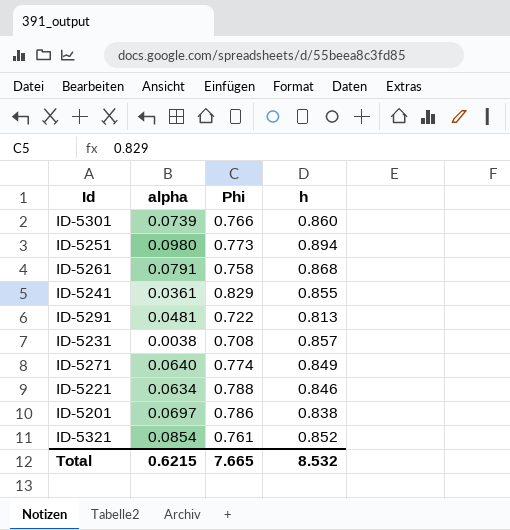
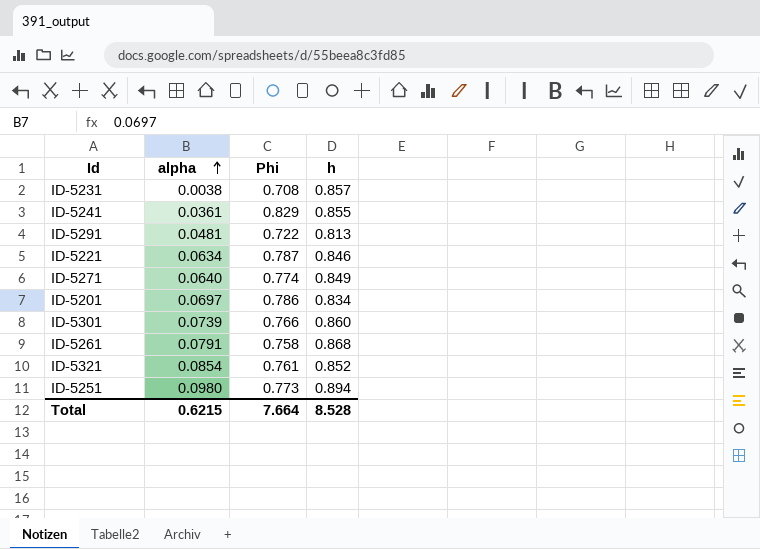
row order: none -> alpha ascending
ID-5221 | Phi: 0.788 -> 0.787
ID-5201 | h: 0.838 -> 0.834
Total | Phi: 7.665 -> 7.664
Total | h: 8.532 -> 8.528

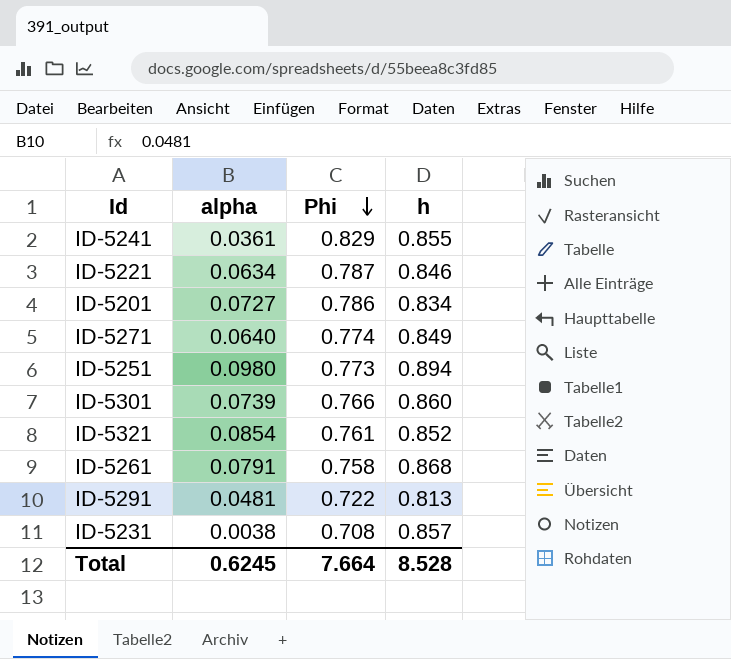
row order: alpha ascending -> Phi descending
ID-5201 | alpha: 0.0697 -> 0.0727
Total | alpha: 0.6215 -> 0.6245

